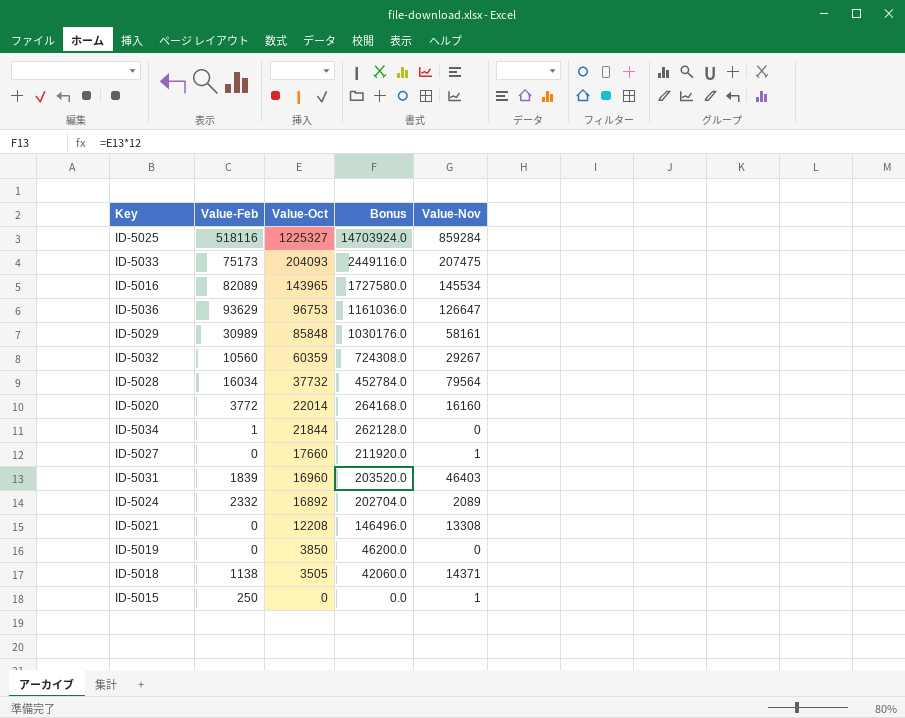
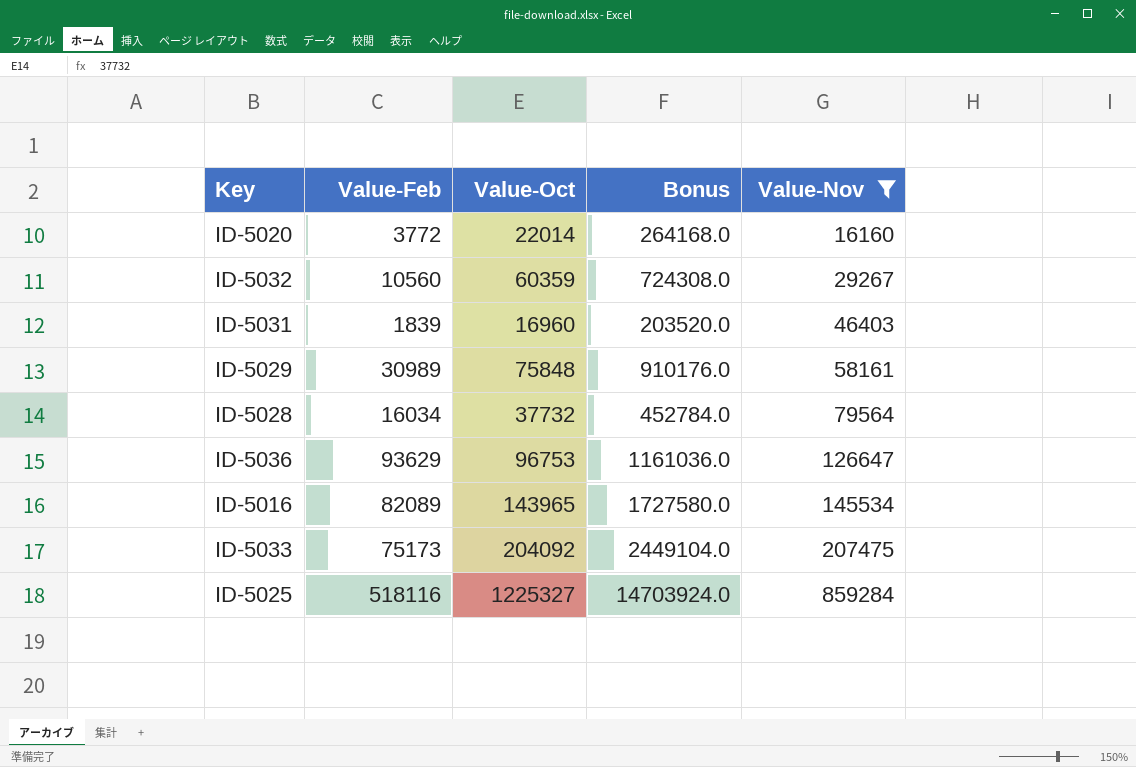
filter: none -> Value-Nov >= 16160
row order: Value-Oct descending -> Value-Nov ascending
ID-5029 | Value-Oct: 85848 -> 75848
ID-5029 | Bonus: 1030176.0 -> 910176.0
ID-5033 | Value-Oct: 204093 -> 204092
ID-5033 | Bonus: 2449116.0 -> 2449104.0

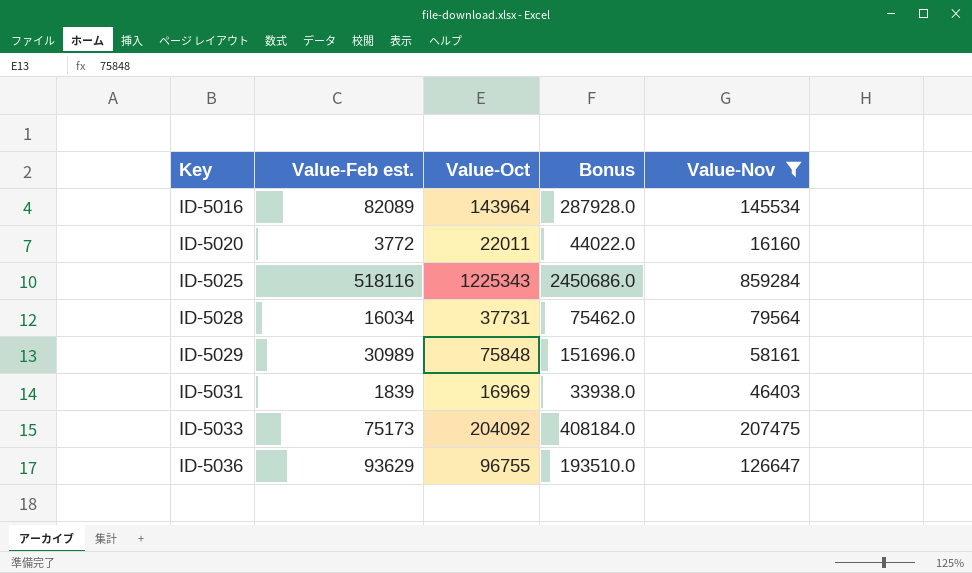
row order: Value-Nov ascending -> Key ascending
column name: Value-Feb -> Value-Feb est.
column Bonus | formula: [Value-Oct] * 12 -> [Value-Oct] * 2
row ID-5032: 10560 | 60359 | 724308.0 | 29267 -> none
ID-5016 | Value-Oct: 143965 -> 143964
ID-5020 | Value-Oct: 22014 -> 22011
ID-5025 | Value-Oct: 1225327 -> 1225343
ID-5028 | Value-Oct: 37732 -> 37731
ID-5031 | Value-Oct: 16960 -> 16969
ID-5036 | Value-Oct: 96753 -> 96755

